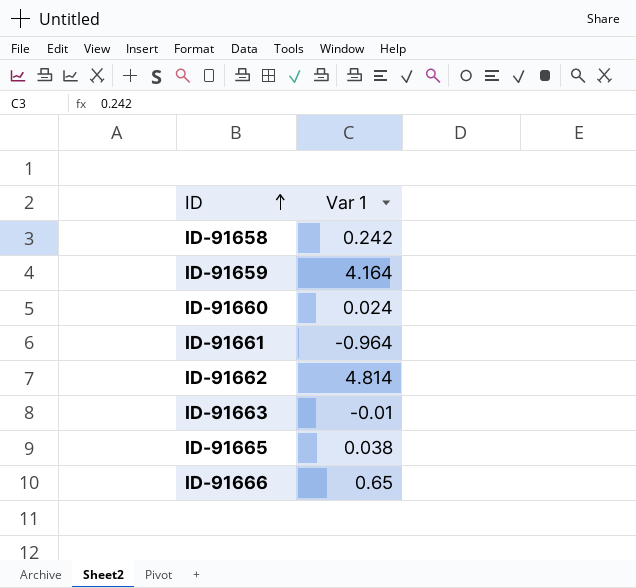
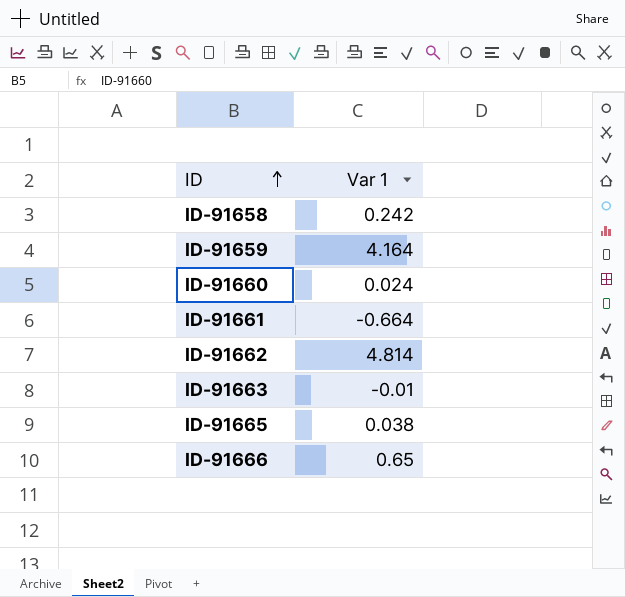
ID-91661 | Var 1: -0.964 -> -0.664

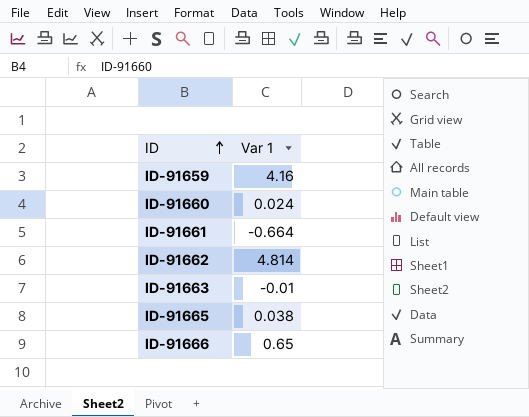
row ID-91658: 0.242 -> none
ID-91659 | Var 1: 4.164 -> 4.16

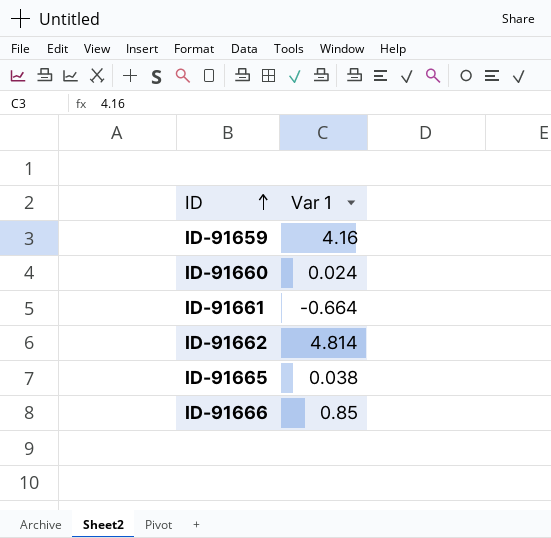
row ID-91663: -0.01 -> none
ID-91666 | Var 1: 0.65 -> 0.85

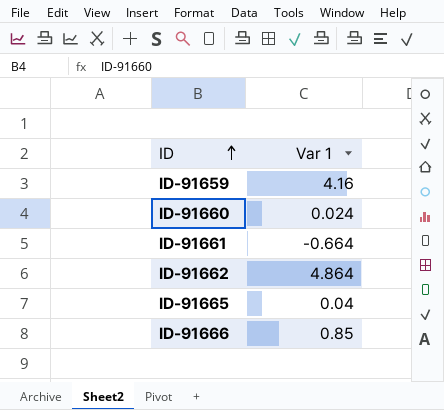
ID-91662 | Var 1: 4.814 -> 4.864
ID-91665 | Var 1: 0.038 -> 0.04

